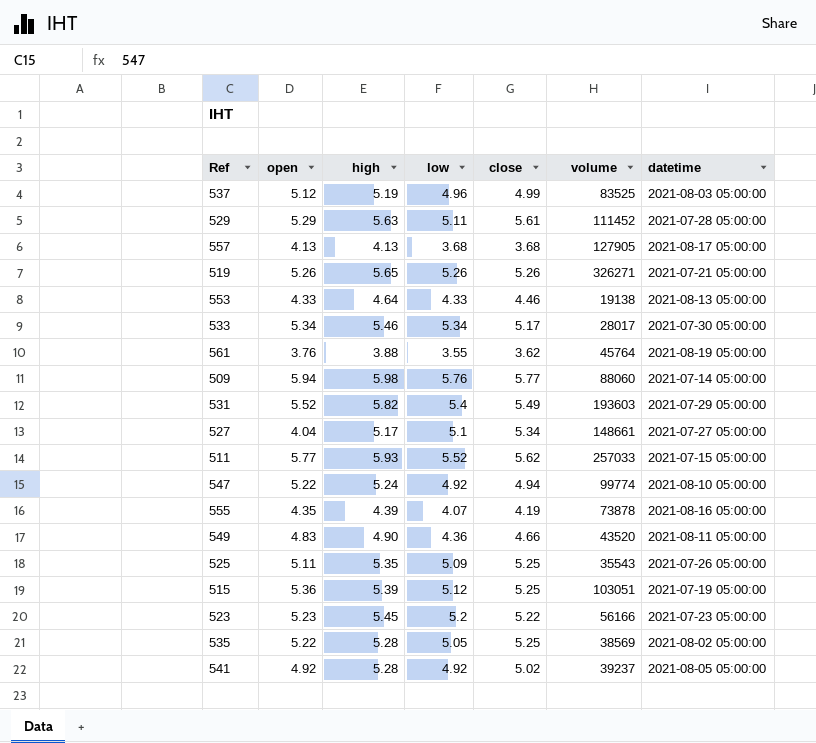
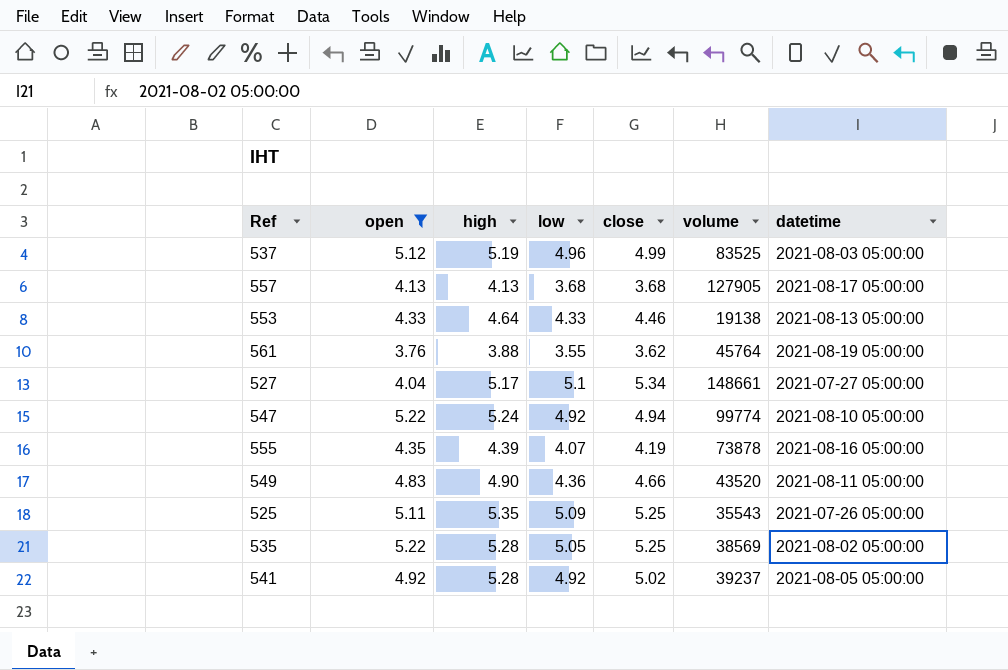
filter: none -> open <= 5.22

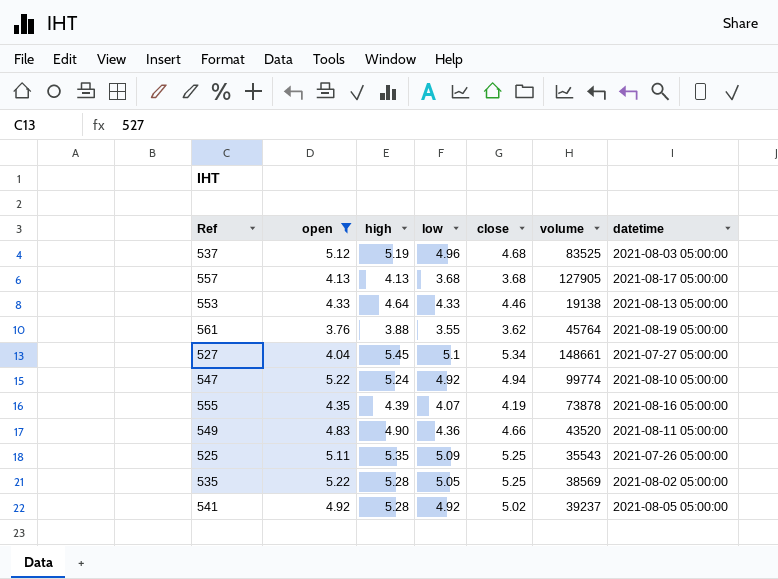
537 | close: 4.99 -> 4.68
527 | high: 5.17 -> 5.45

